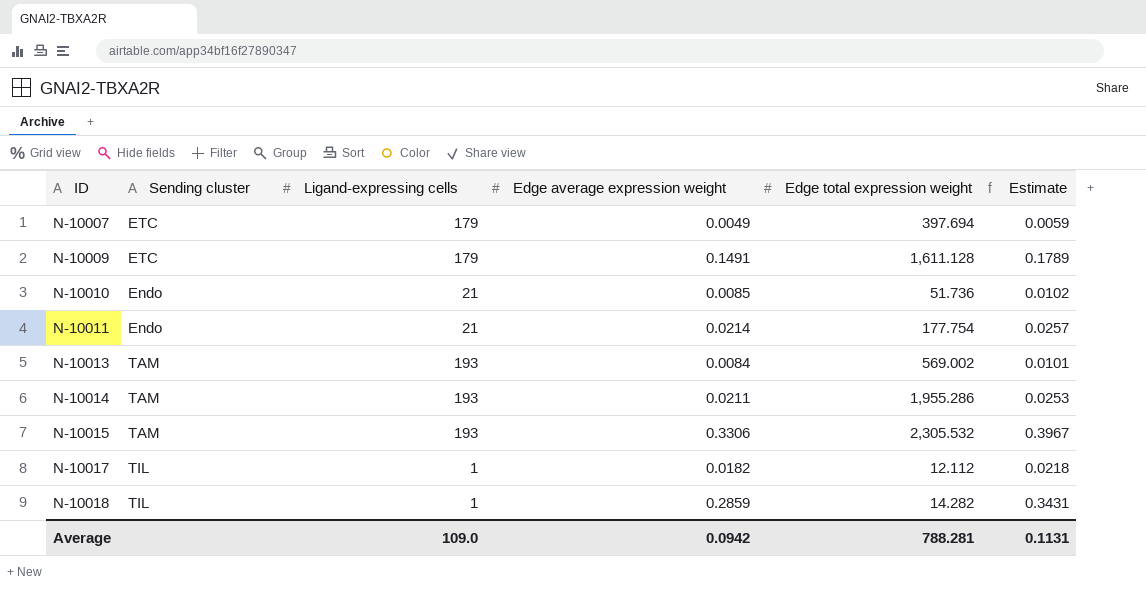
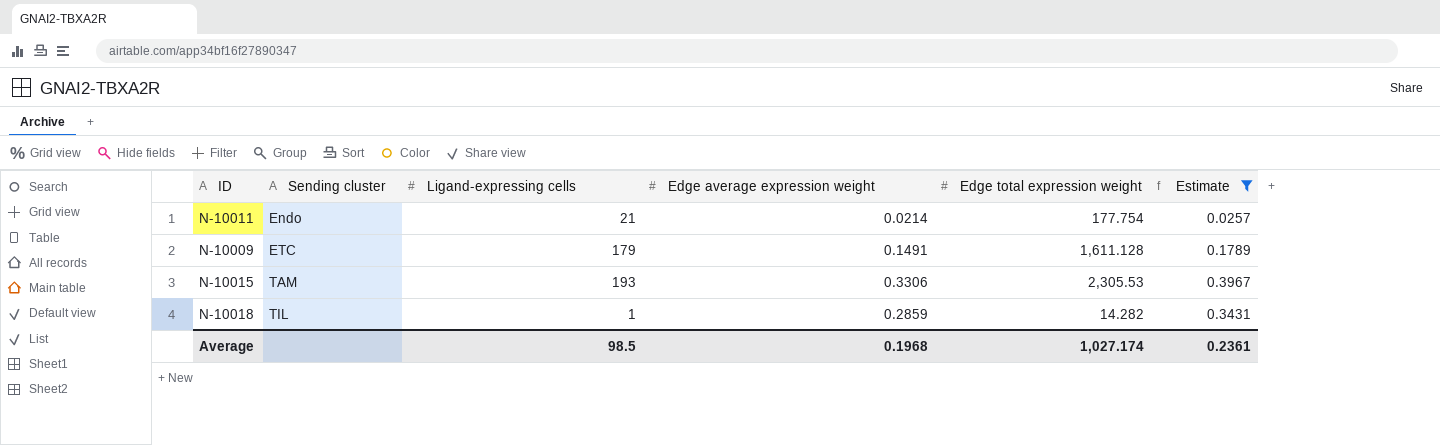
filter: none -> Estimate >= 0.0257
row order: ID ascending -> Sending cluster ascending
N-10015 | Edge total expression weight: 2,305.532 -> 2,305.53
Average | Ligand-expressing cells: 109.0 -> 98.5
Average | Edge average expression weight: 0.0942 -> 0.1968
Average | Edge total expression weight: 788.281 -> 1,027.174
Average | Estimate: 0.1131 -> 0.2361

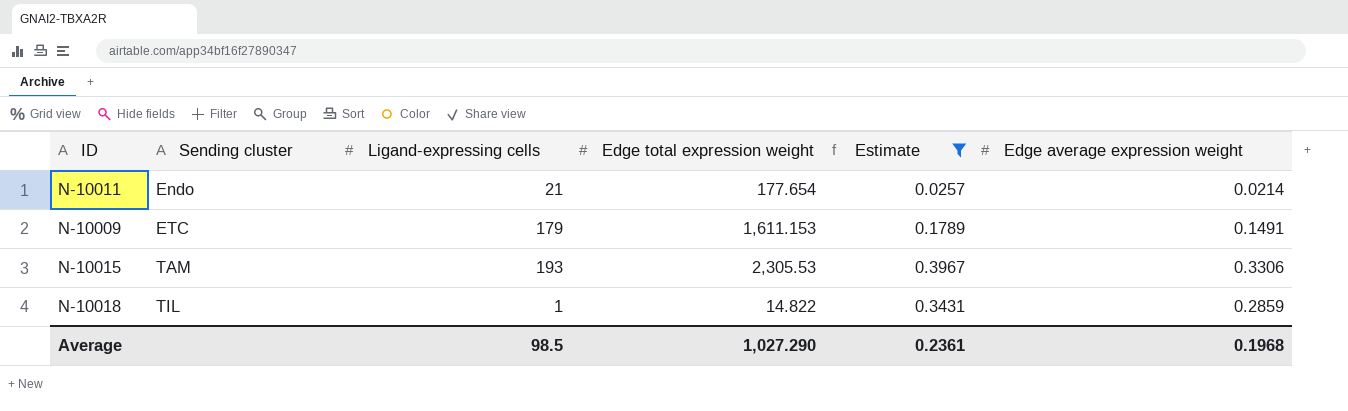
column Edge average expression weight | position: 4 -> 6
N-10011 | Edge total expression weight: 177.754 -> 177.654
N-10009 | Edge total expression weight: 1,611.128 -> 1,611.153
N-10018 | Edge total expression weight: 14.282 -> 14.822
Average | Edge total expression weight: 1,027.174 -> 1,027.290

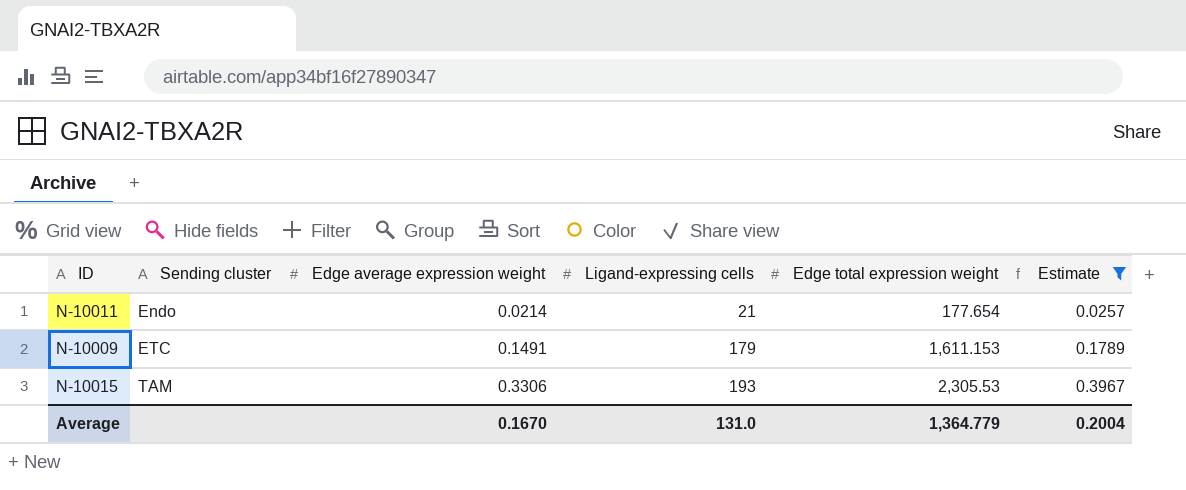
column Edge average expression weight | position: 6 -> 3
row N-10018: TIL | 1 | 14.822 | 0.3431 | 0.2859 -> none
Average | Edge average expression weight: 0.1968 -> 0.1670
Average | Ligand-expressing cells: 98.5 -> 131.0
Average | Edge total expression weight: 1,027.290 -> 1,364.779
Average | Estimate: 0.2361 -> 0.2004

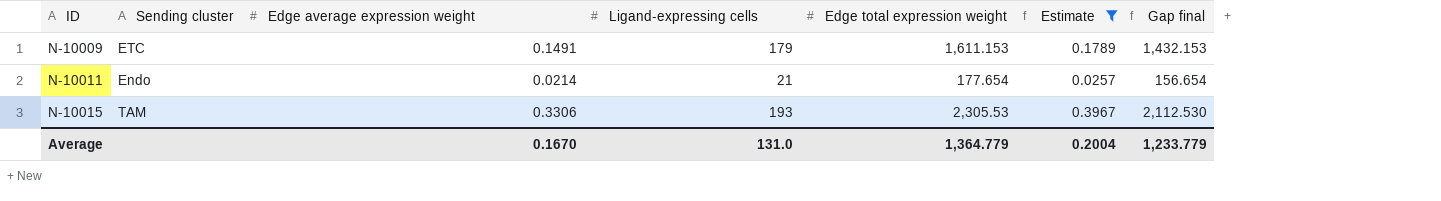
row order: Sending cluster ascending -> ID ascending
column Gap final | formula: none -> [Edge total expression weight] - [Ligand-expressing cells]

